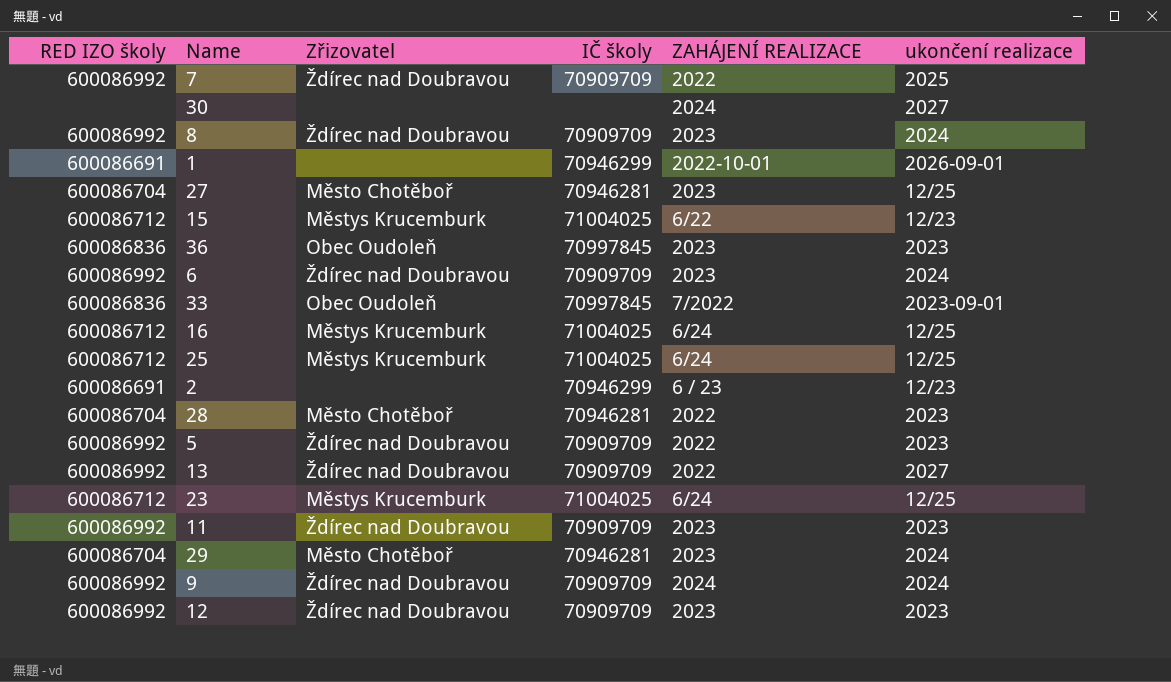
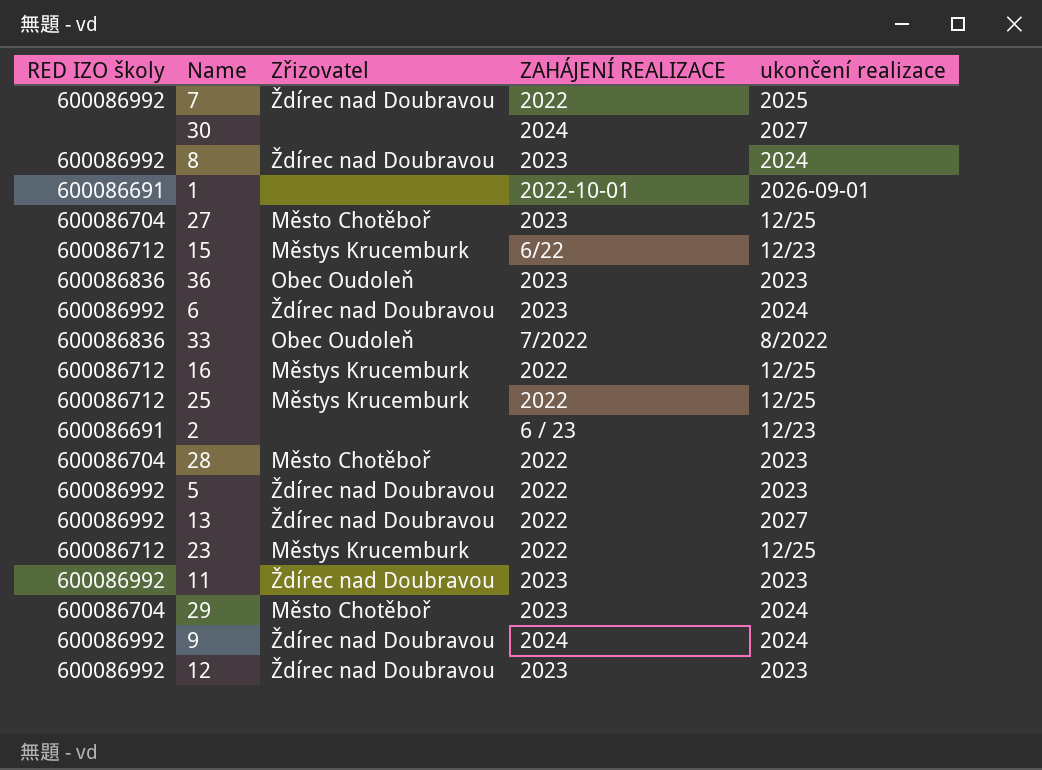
column IČ školy | position: 4 -> none
33 | ukončení realizace: 2023-09-01 -> 8/2022
16 | ZAHÁJENÍ REALIZACE: 6/24 -> 2022
25 | ZAHÁJENÍ REALIZACE: 6/24 -> 2022
23 | ZAHÁJENÍ REALIZACE: 6/24 -> 2022

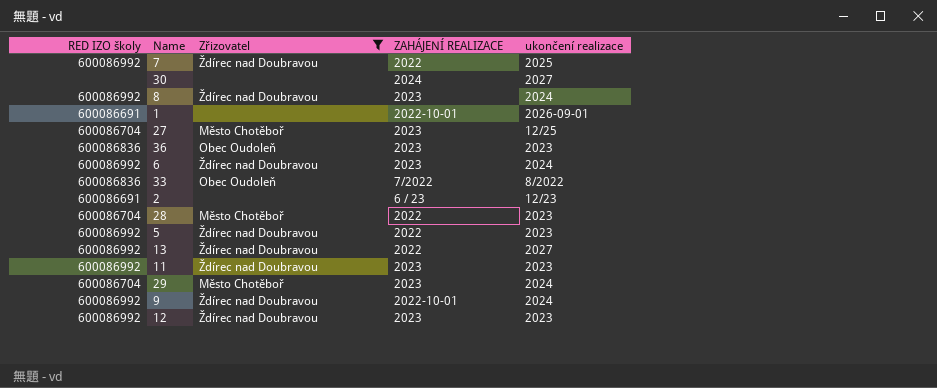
filter: none -> Zřizovatel != Městys Krucemburk
9 | ZAHÁJENÍ REALIZACE: 2024 -> 2022-10-01

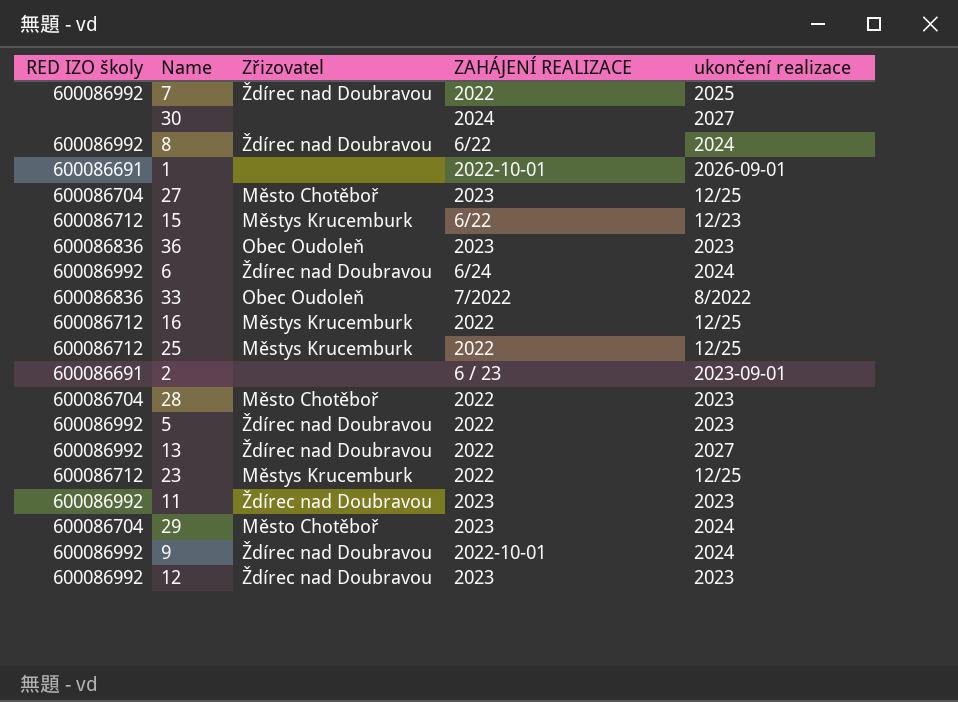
filter: Zřizovatel != Městys Krucemburk -> none
8 | ZAHÁJENÍ REALIZACE: 2023 -> 6/22
6 | ZAHÁJENÍ REALIZACE: 2023 -> 6/24
2 | ukončení realizace: 12/23 -> 2023-09-01

